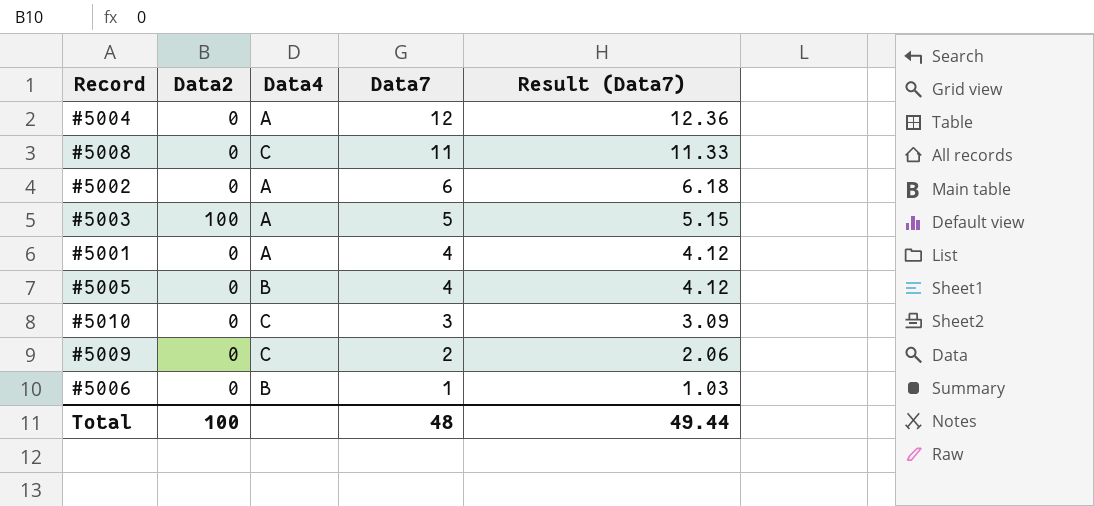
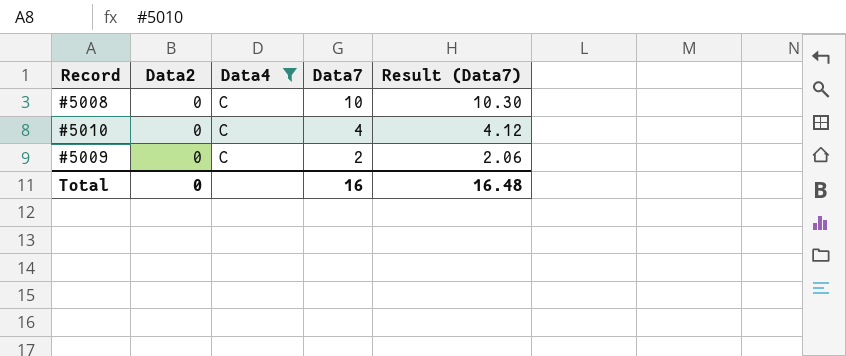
filter: none -> Data4 = C
#5008 | Data7: 11 -> 10
#5008 | Result (Data7): 11.33 -> 10.30
#5010 | Data7: 3 -> 4
#5010 | Result (Data7): 3.09 -> 4.12
Total | Data2: 100 -> 0
Total | Data7: 48 -> 16
Total | Result (Data7): 49.44 -> 16.48

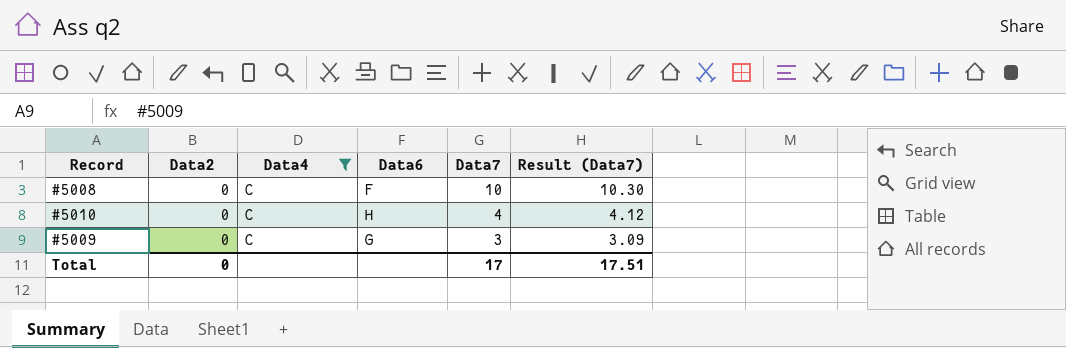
column Data6 | position: none -> 4
#5009 | Data7: 2 -> 3
#5009 | Result (Data7): 2.06 -> 3.09
Total | Data7: 16 -> 17
Total | Result (Data7): 16.48 -> 17.51

